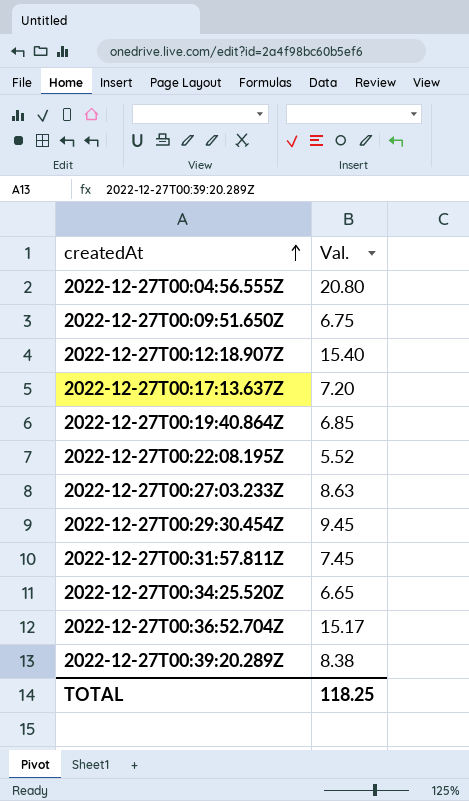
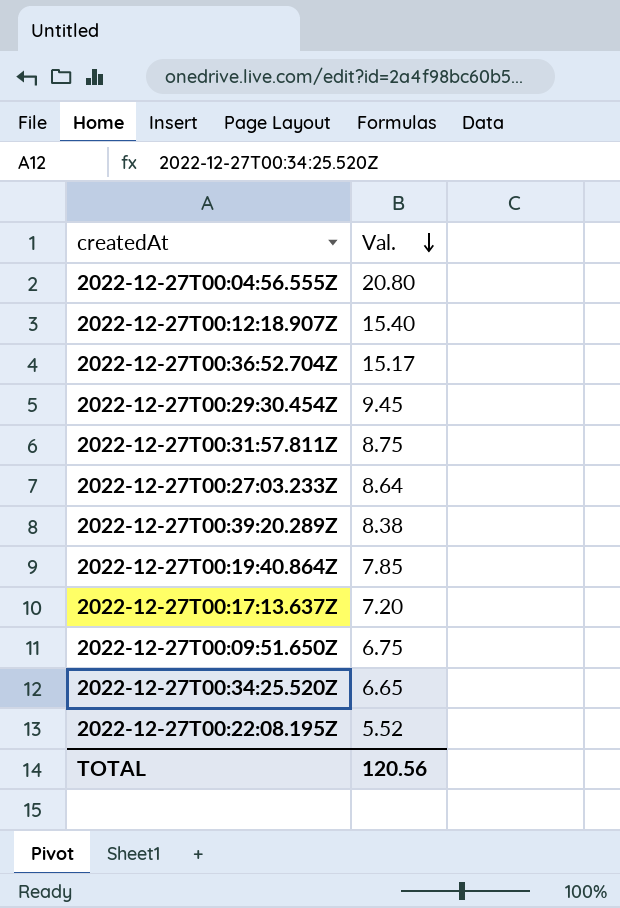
row order: createdAt ascending -> Val. descending
2022-12-27T00:31:57.811Z | Val.: 7.45 -> 8.75
2022-12-27T00:27:03.233Z | Val.: 8.63 -> 8.64
2022-12-27T00:19:40.864Z | Val.: 6.85 -> 7.85
TOTAL | Val.: 118.25 -> 120.56

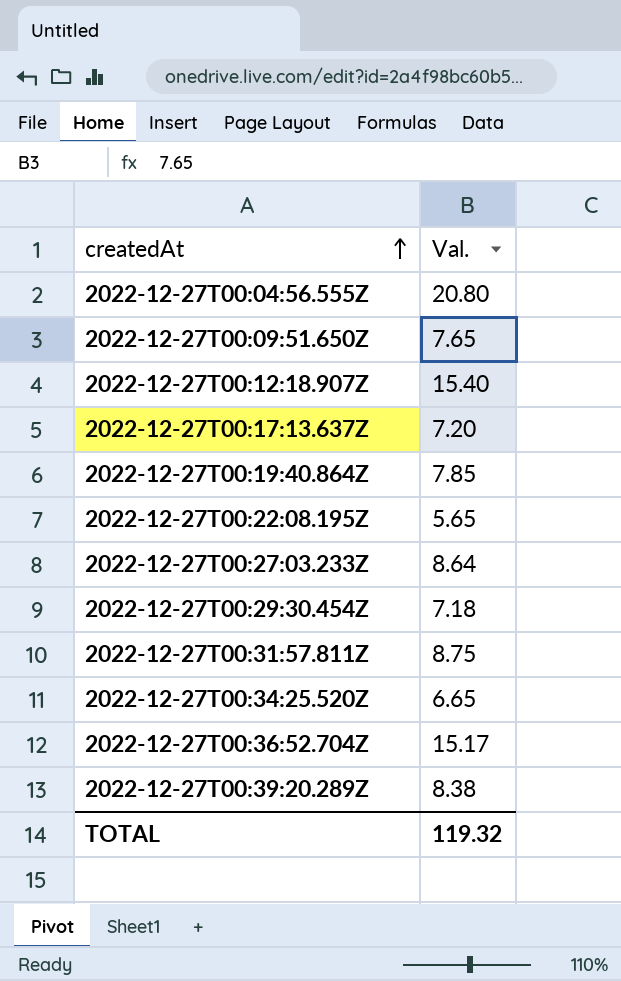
row order: Val. descending -> createdAt ascending
2022-12-27T00:09:51.650Z | Val.: 6.75 -> 7.65
2022-12-27T00:22:08.195Z | Val.: 5.52 -> 5.65
2022-12-27T00:29:30.454Z | Val.: 9.45 -> 7.18
TOTAL | Val.: 120.56 -> 119.32

